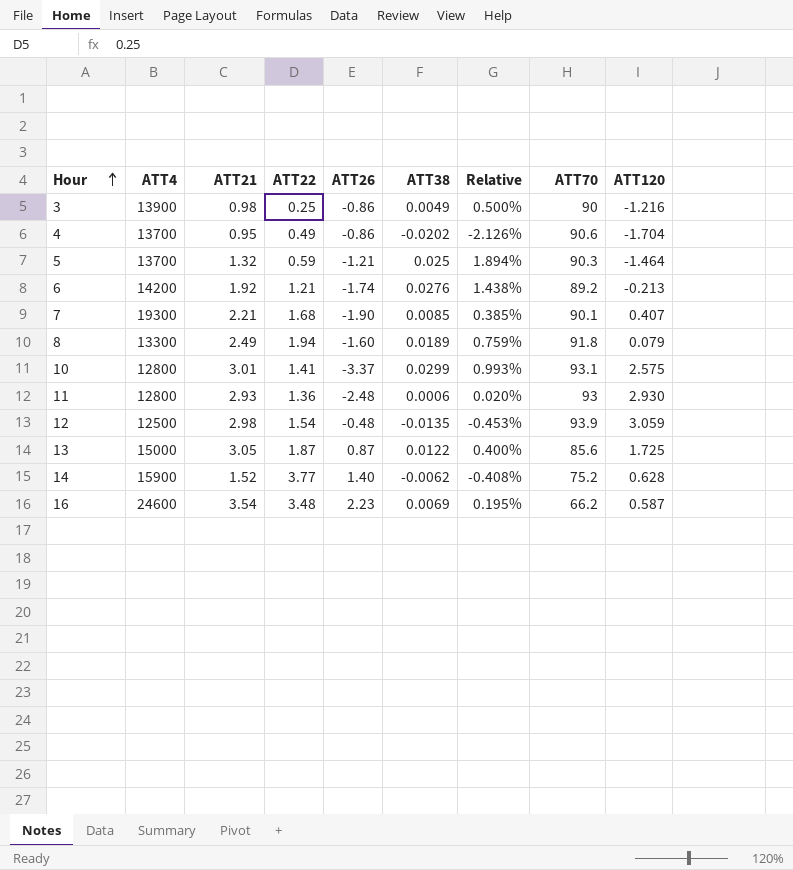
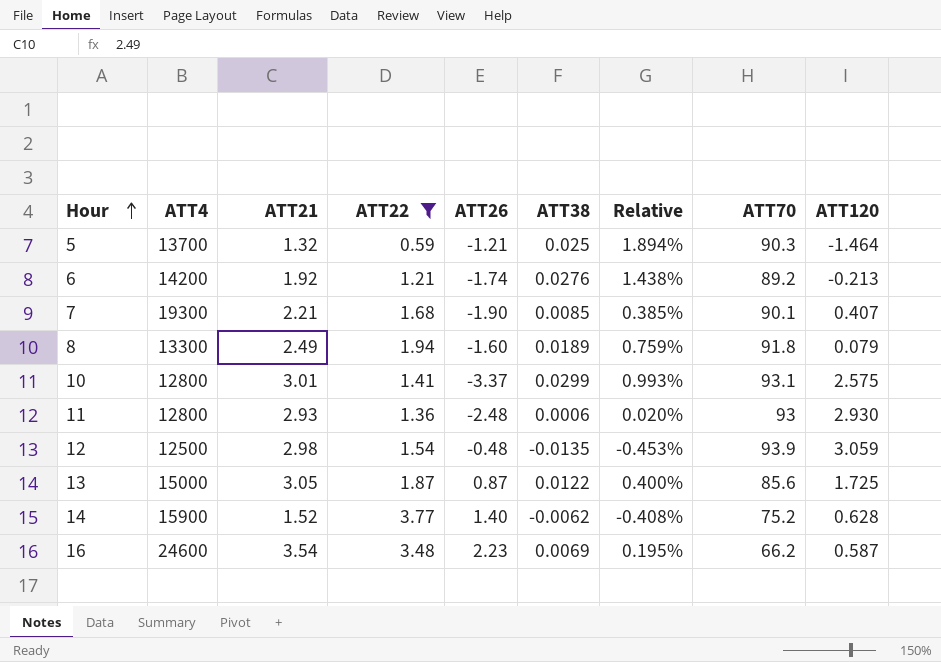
filter: none -> ATT22 >= 0.59

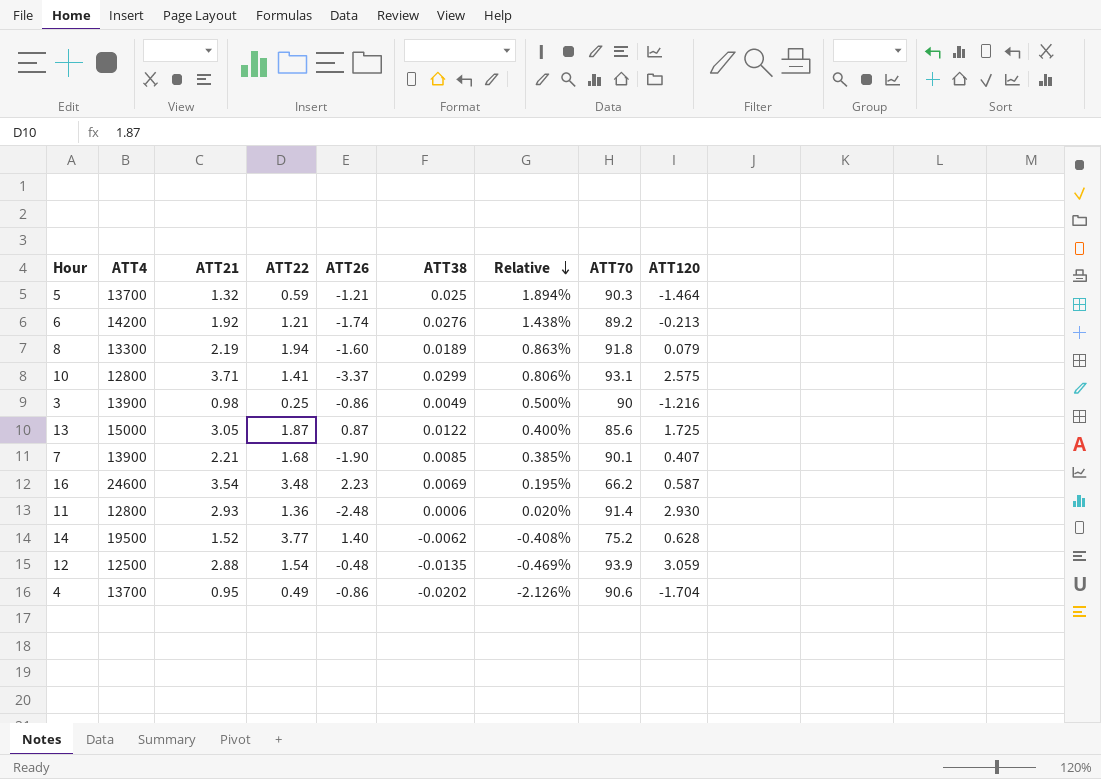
filter: ATT22 >= 0.59 -> none
row order: Hour ascending -> Relative descending
8 | ATT21: 2.49 -> 2.19
8 | Relative: 0.759% -> 0.863%
10 | ATT21: 3.01 -> 3.71
10 | Relative: 0.993% -> 0.806%
7 | ATT4: 19300 -> 13900
11 | ATT70: 93 -> 91.4
14 | ATT4: 15900 -> 19500
12 | ATT21: 2.98 -> 2.88
12 | Relative: -0.453% -> -0.469%

